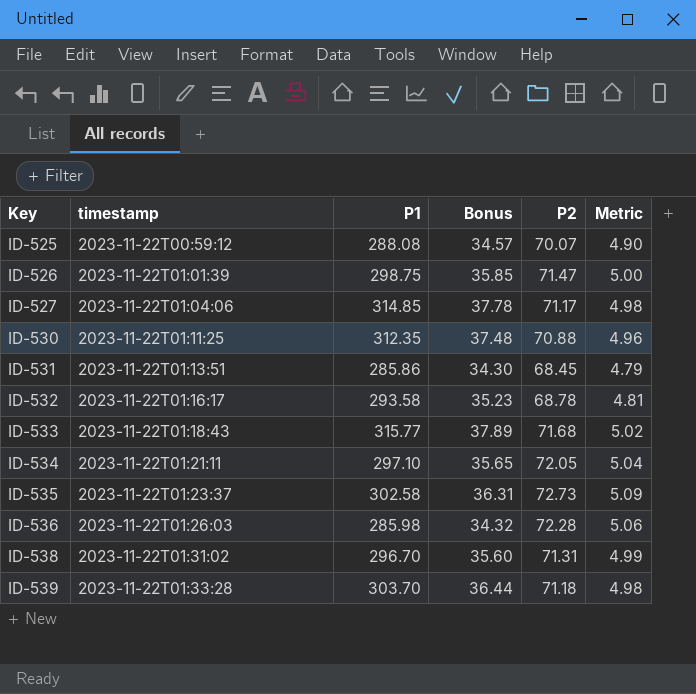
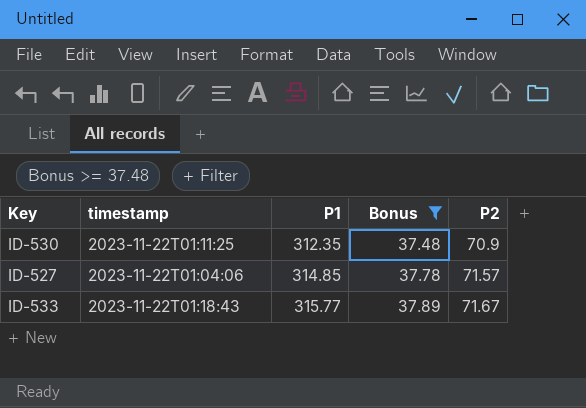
filter: none -> Bonus >= 37.48
row order: Key ascending -> P1 ascending
column Metric | formula: [P2] * 0.07 -> none
ID-530 | P2: 70.88 -> 70.9
ID-527 | P2: 71.17 -> 71.57
ID-533 | P2: 71.68 -> 71.67

